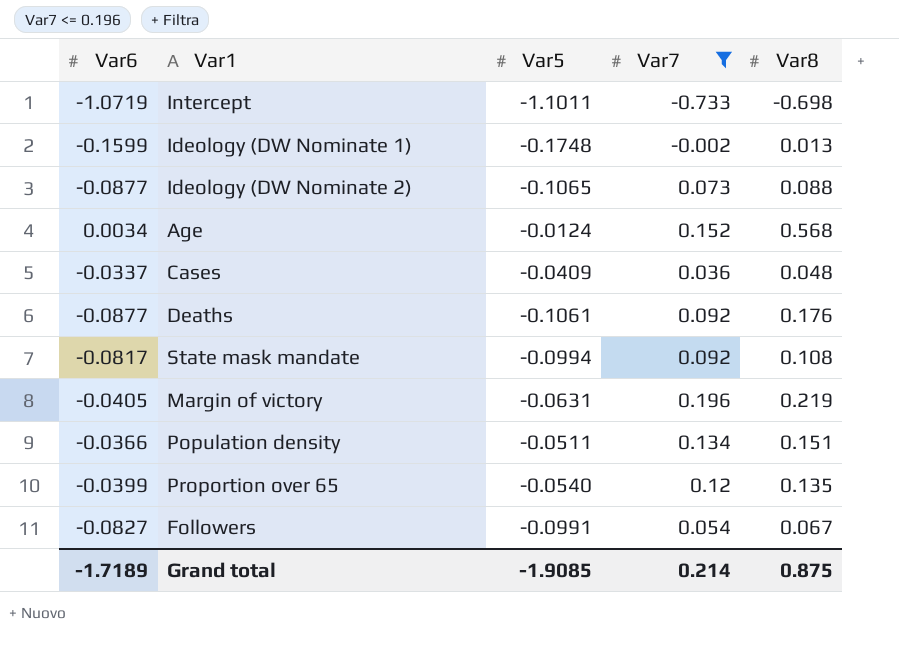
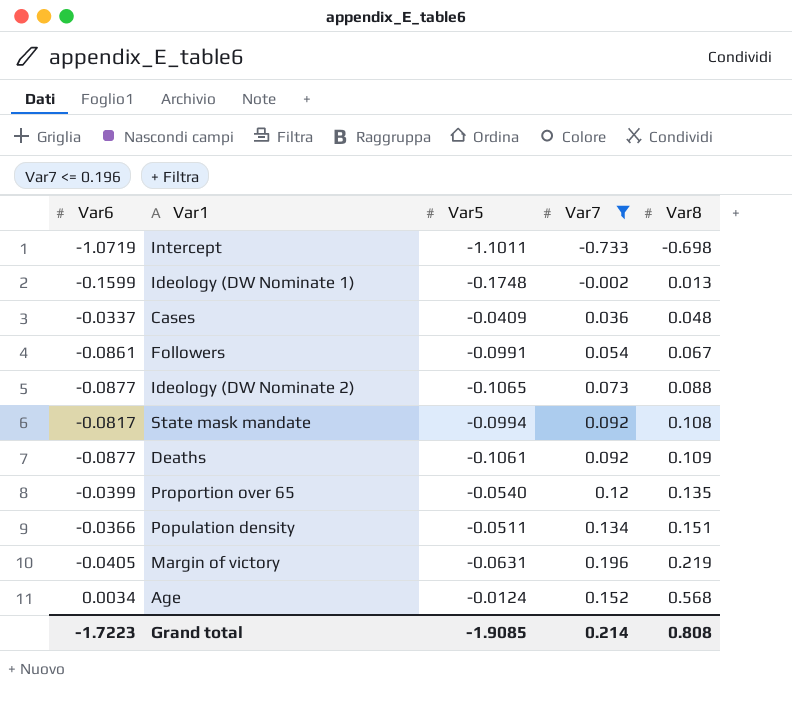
row order: none -> Var8 ascending
Followers | Var6: -0.0827 -> -0.0861
Deaths | Var8: 0.176 -> 0.109
Grand total | Var6: -1.7189 -> -1.7223
Grand total | Var8: 0.875 -> 0.808

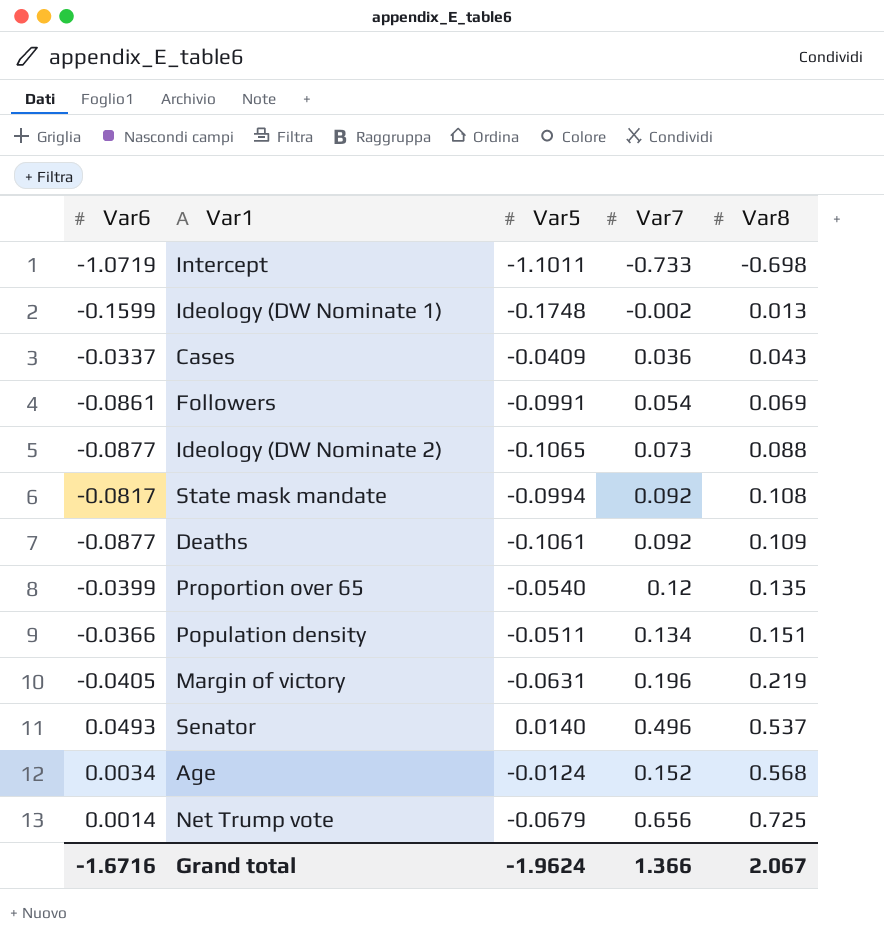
filter: Var7 <= 0.196 -> none
Cases | Var8: 0.048 -> 0.043
Followers | Var8: 0.067 -> 0.069
Grand total | Var6: -1.7223 -> -1.6716
Grand total | Var5: -1.9085 -> -1.9624
Grand total | Var7: 0.214 -> 1.366
Grand total | Var8: 0.808 -> 2.067

